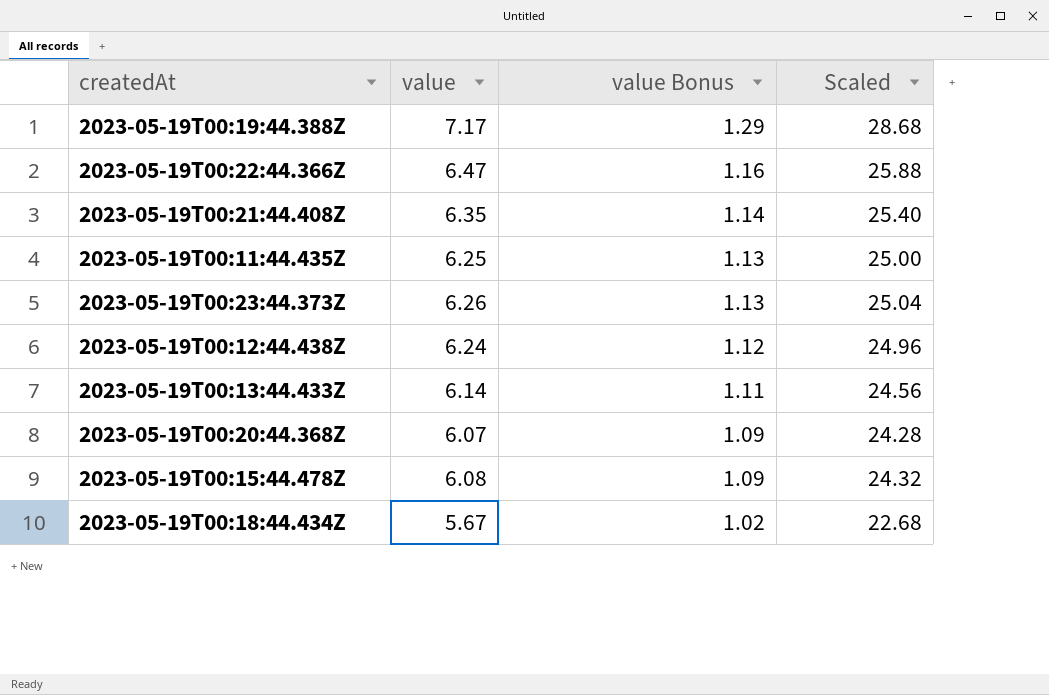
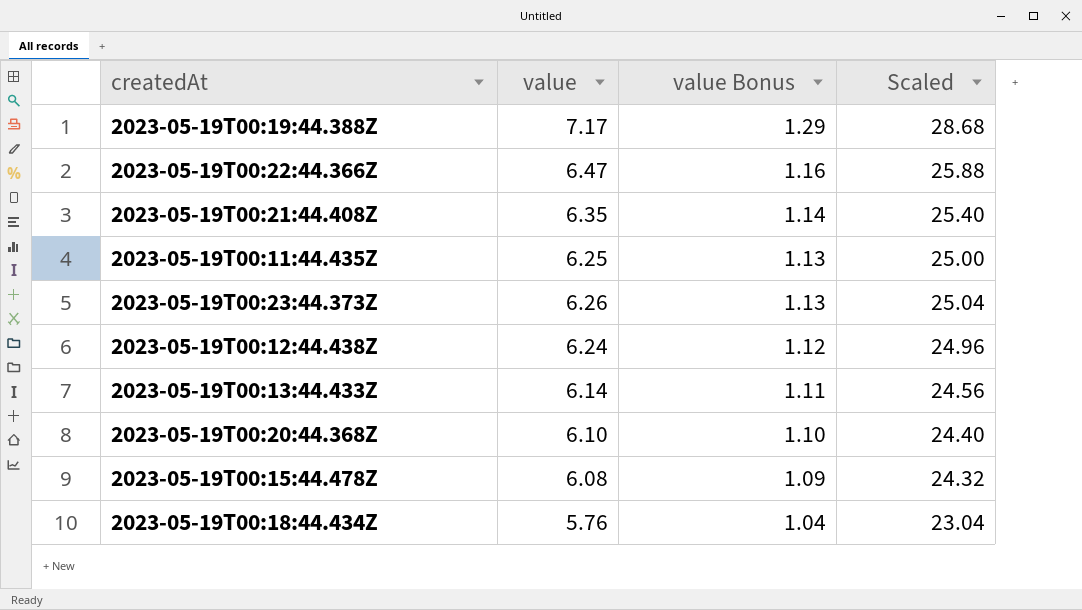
2023-05-19T00:20:44.368Z | value: 6.07 -> 6.10
2023-05-19T00:20:44.368Z | value Bonus: 1.09 -> 1.10
2023-05-19T00:20:44.368Z | Scaled: 24.28 -> 24.40
2023-05-19T00:18:44.434Z | value: 5.67 -> 5.76
2023-05-19T00:18:44.434Z | value Bonus: 1.02 -> 1.04
2023-05-19T00:18:44.434Z | Scaled: 22.68 -> 23.04

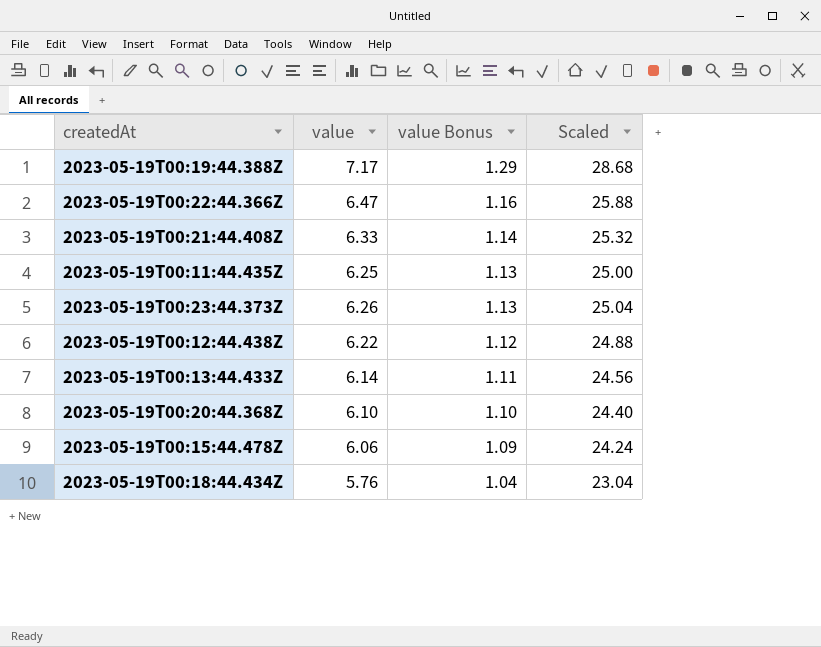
2023-05-19T00:21:44.408Z | value: 6.35 -> 6.33
2023-05-19T00:21:44.408Z | Scaled: 25.40 -> 25.32
2023-05-19T00:12:44.438Z | value: 6.24 -> 6.22
2023-05-19T00:12:44.438Z | Scaled: 24.96 -> 24.88
2023-05-19T00:15:44.478Z | value: 6.08 -> 6.06
2023-05-19T00:15:44.478Z | Scaled: 24.32 -> 24.24

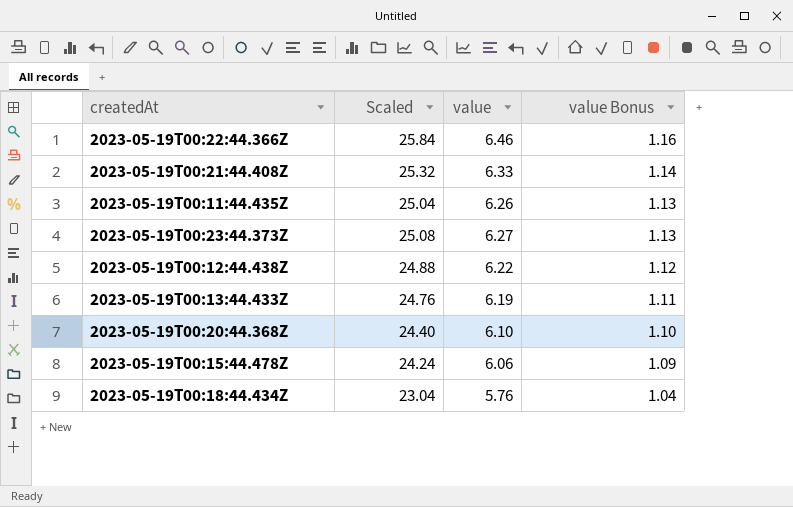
column Scaled | position: 4 -> 2
row 2023-05-19T00:19:44.388Z: 7.17 | 1.29 | 28.68 -> none
2023-05-19T00:22:44.366Z | Scaled: 25.88 -> 25.84
2023-05-19T00:22:44.366Z | value: 6.47 -> 6.46
2023-05-19T00:11:44.435Z | Scaled: 25.00 -> 25.04
2023-05-19T00:11:44.435Z | value: 6.25 -> 6.26
2023-05-19T00:23:44.373Z | Scaled: 25.04 -> 25.08
2023-05-19T00:23:44.373Z | value: 6.26 -> 6.27
2023-05-19T00:13:44.433Z | Scaled: 24.56 -> 24.76
2023-05-19T00:13:44.433Z | value: 6.14 -> 6.19

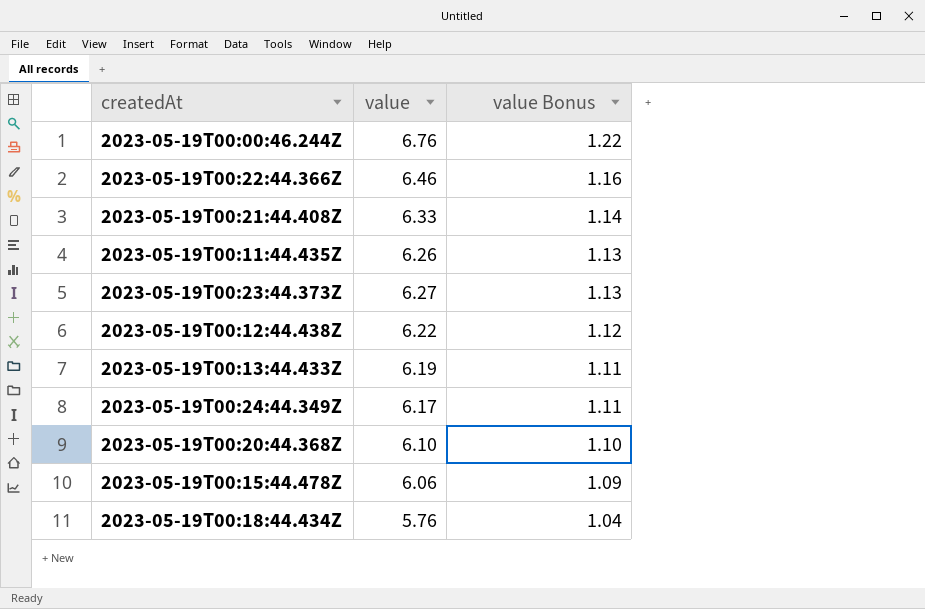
column Scaled | formula: [value] * 4 -> none
row 2023-05-19T00:00:46.244Z: none -> 6.76 | 1.22
row 2023-05-19T00:24:44.349Z: none -> 6.17 | 1.11

